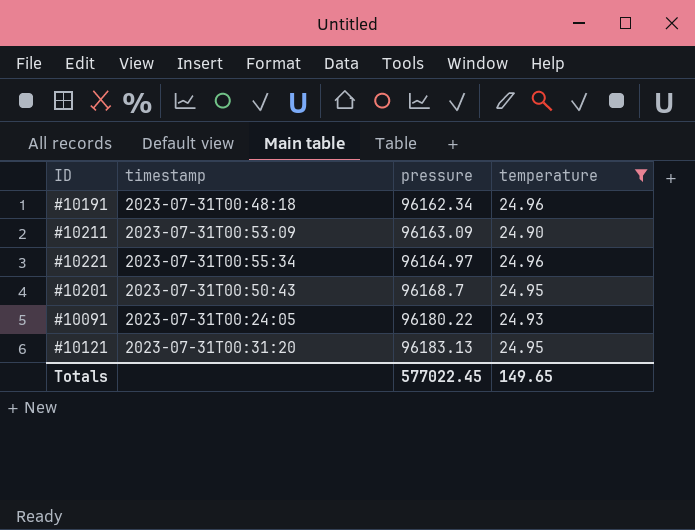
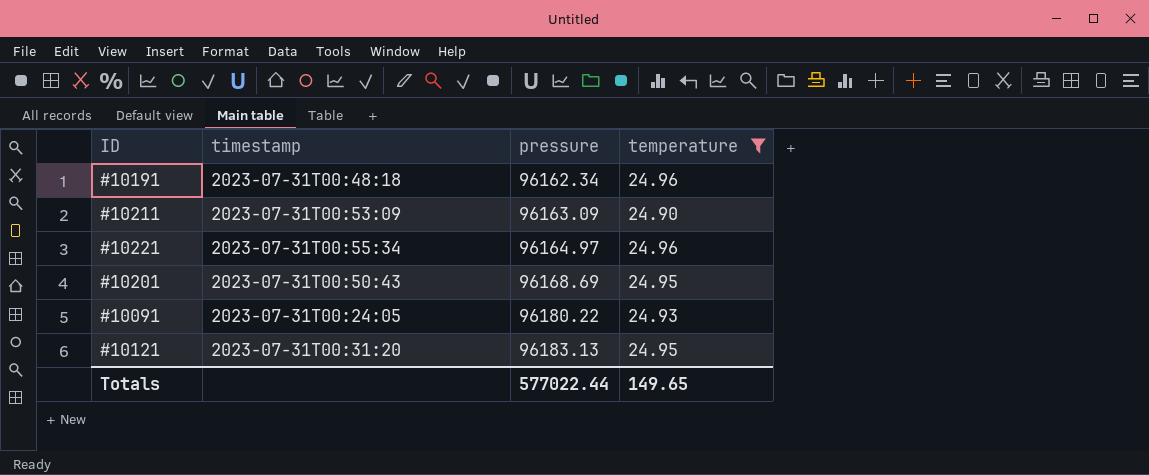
#10201 | pressure: 96168.7 -> 96168.69
Totals | pressure: 577022.45 -> 577022.44

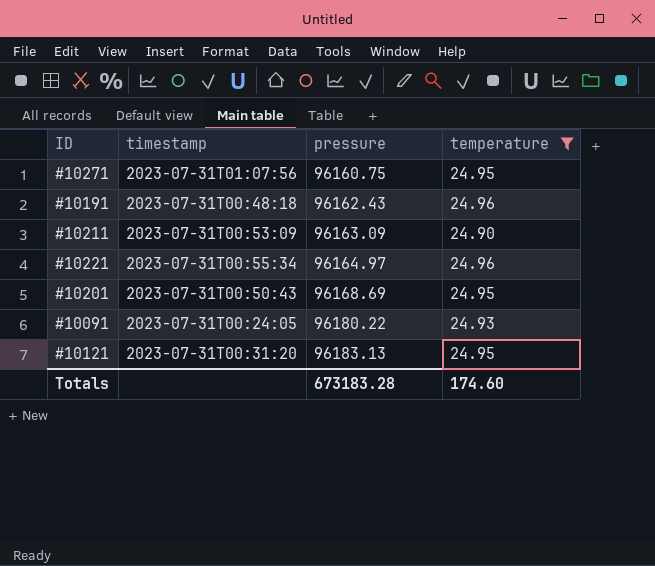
row #10271: none -> 2023-07-31T01:07:56 | 96160.75 | 24.95
#10191 | pressure: 96162.34 -> 96162.43
Totals | pressure: 577022.44 -> 673183.28
Totals | temperature: 149.65 -> 174.60

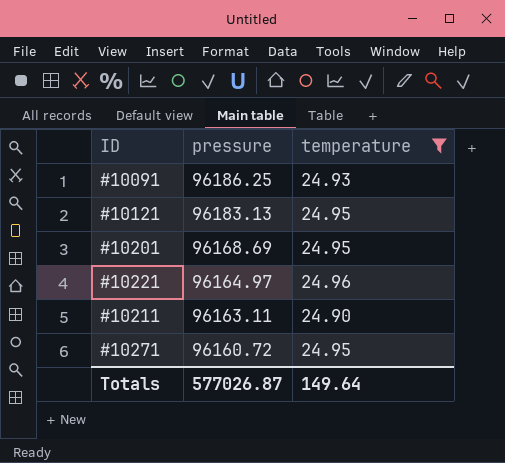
row order: pressure ascending -> pressure descending
column timestamp | position: 2 -> none
row #10191: 2023-07-31T00:48:18 | 96162.43 | 24.96 -> none
#10091 | pressure: 96180.22 -> 96186.25
#10211 | pressure: 96163.09 -> 96163.11
#10271 | pressure: 96160.75 -> 96160.72
Totals | pressure: 673183.28 -> 577026.87
Totals | temperature: 174.60 -> 149.64

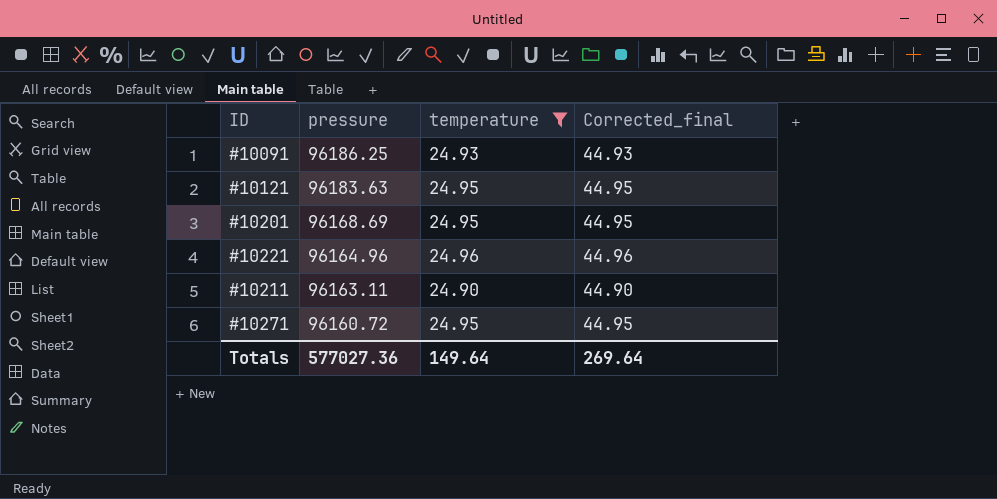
column Corrected_final | formula: none -> [temperature] + 20
#10121 | pressure: 96183.13 -> 96183.63
#10221 | pressure: 96164.97 -> 96164.96
Totals | pressure: 577026.87 -> 577027.36

